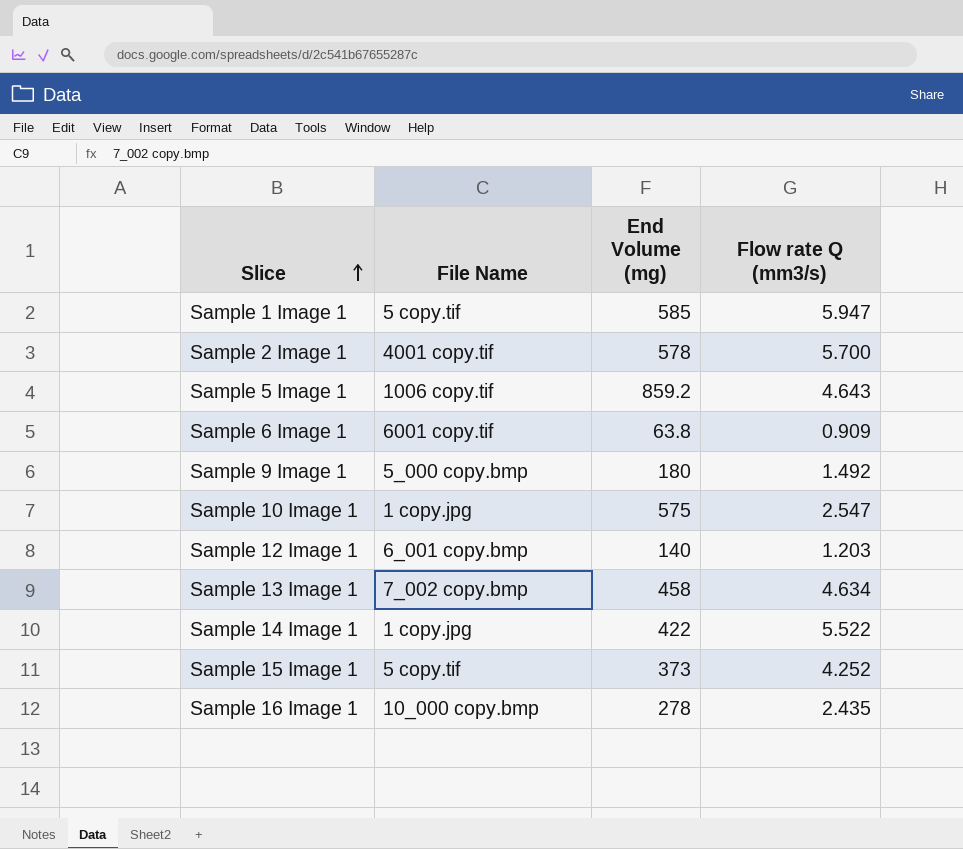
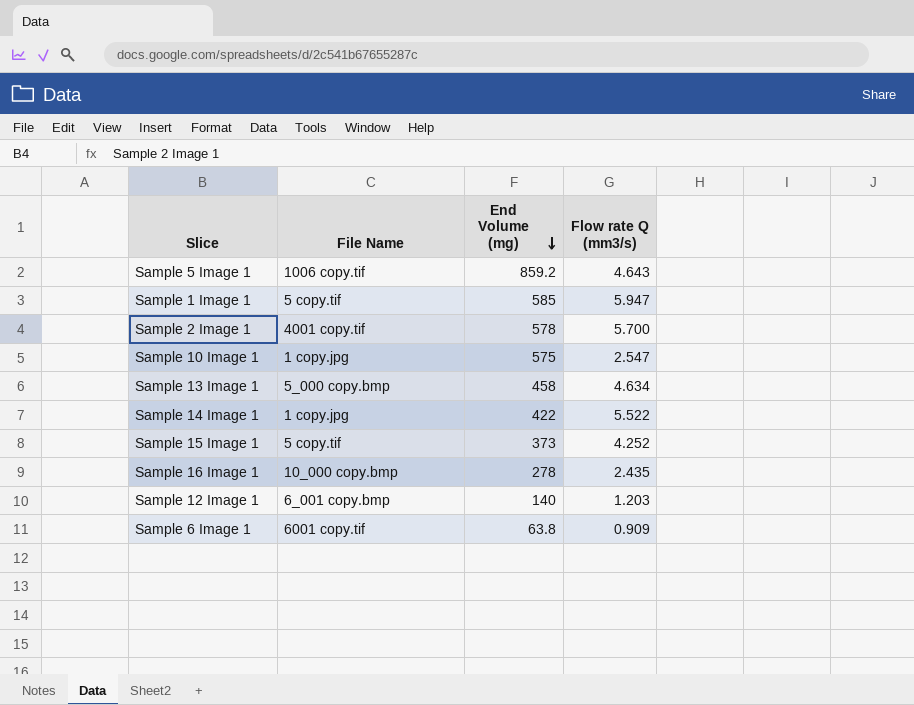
row order: Slice ascending -> End Volume (mg) descending
row Sample 9 Image 1: 5_000 copy.bmp | 180 | 1.492 -> none
Sample 13 Image 1 | File Name: 7_002 copy.bmp -> 5_000 copy.bmp

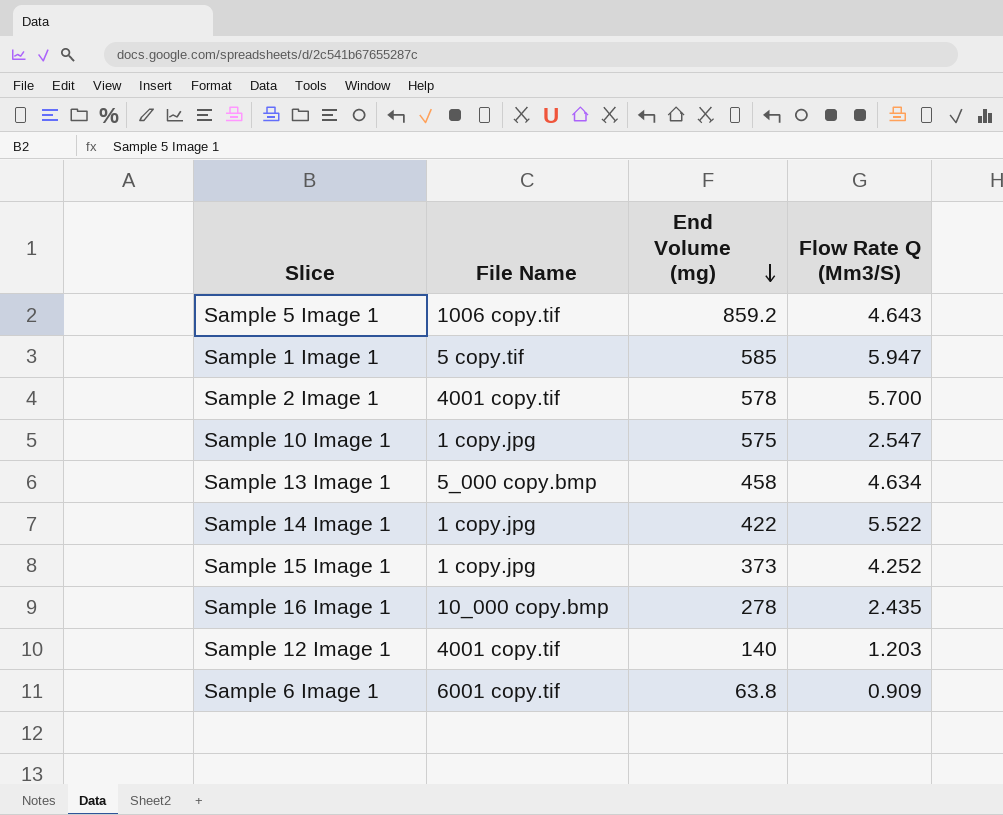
column name: Flow rate Q (mm3/s) -> Flow Rate Q (Mm3/S)
Sample 15 Image 1 | File Name: 5 copy.tif -> 1 copy.jpg
Sample 12 Image 1 | File Name: 6_001 copy.bmp -> 4001 copy.tif

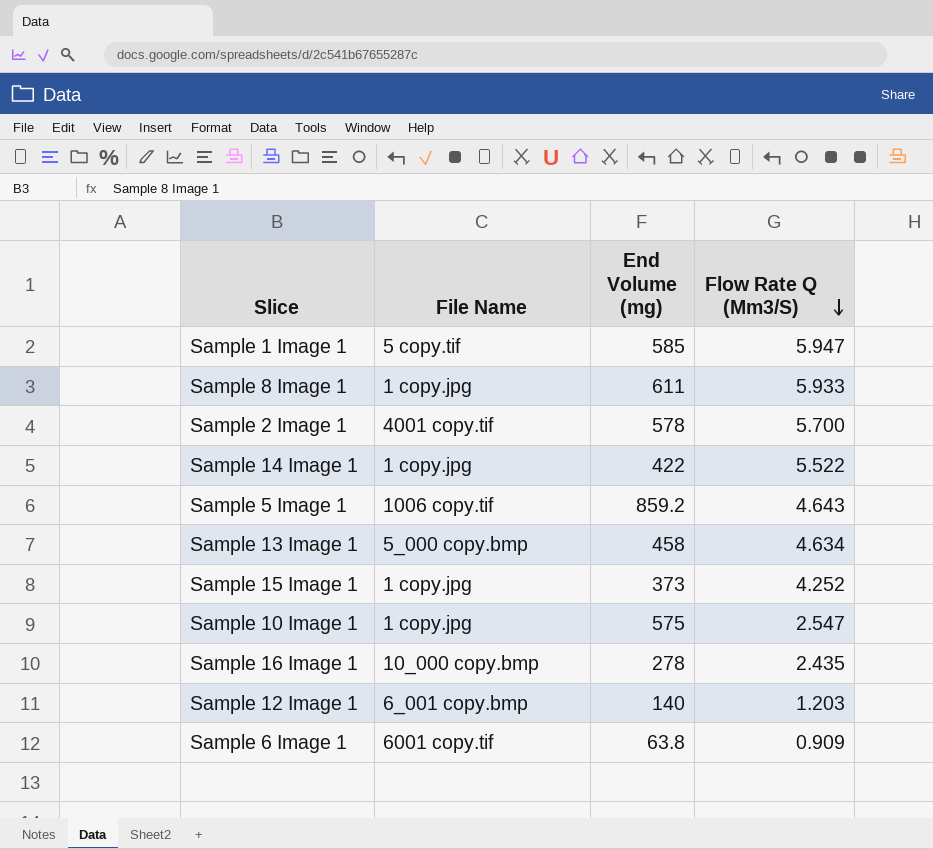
row order: End Volume (mg) descending -> Flow Rate Q (Mm3/S) descending
row Sample 8 Image 1: none -> 1 copy.jpg | 611 | 5.933
Sample 12 Image 1 | File Name: 4001 copy.tif -> 6_001 copy.bmp

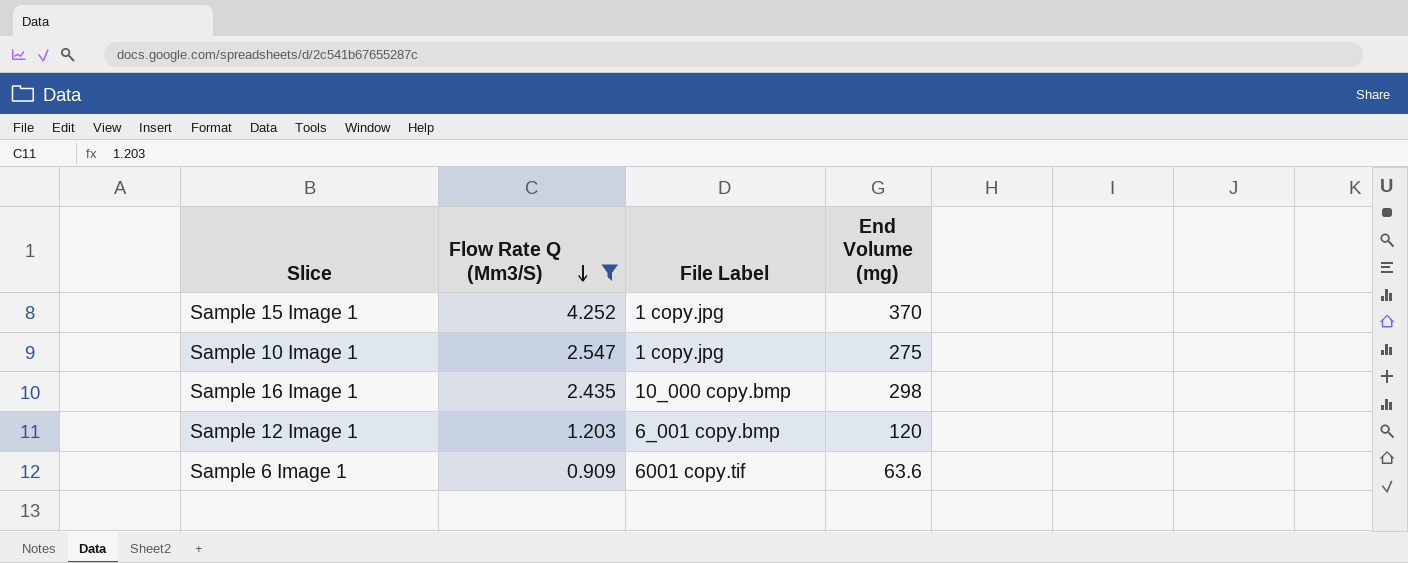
filter: none -> Flow Rate Q (Mm3/S) <= 4.252
column Flow Rate Q (Mm3/S) | position: 4 -> 2
column name: File Name -> File Label
Sample 15 Image 1 | End Volume (mg): 373 -> 370
Sample 10 Image 1 | End Volume (mg): 575 -> 275
Sample 16 Image 1 | End Volume (mg): 278 -> 298
Sample 12 Image 1 | End Volume (mg): 140 -> 120
Sample 6 Image 1 | End Volume (mg): 63.8 -> 63.6

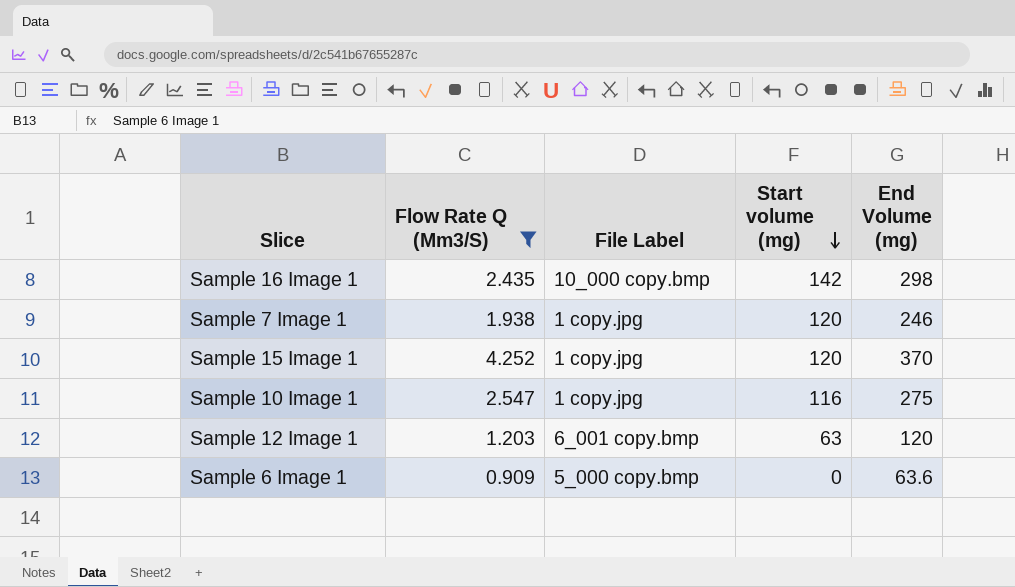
row order: Flow Rate Q (Mm3/S) descending -> Start volume (mg) descending
column Start volume (mg) | position: none -> 4
row Sample 7 Image 1: none -> 1.938 | 1 copy.jpg | 120 | 246
Sample 6 Image 1 | File Label: 6001 copy.tif -> 5_000 copy.bmp

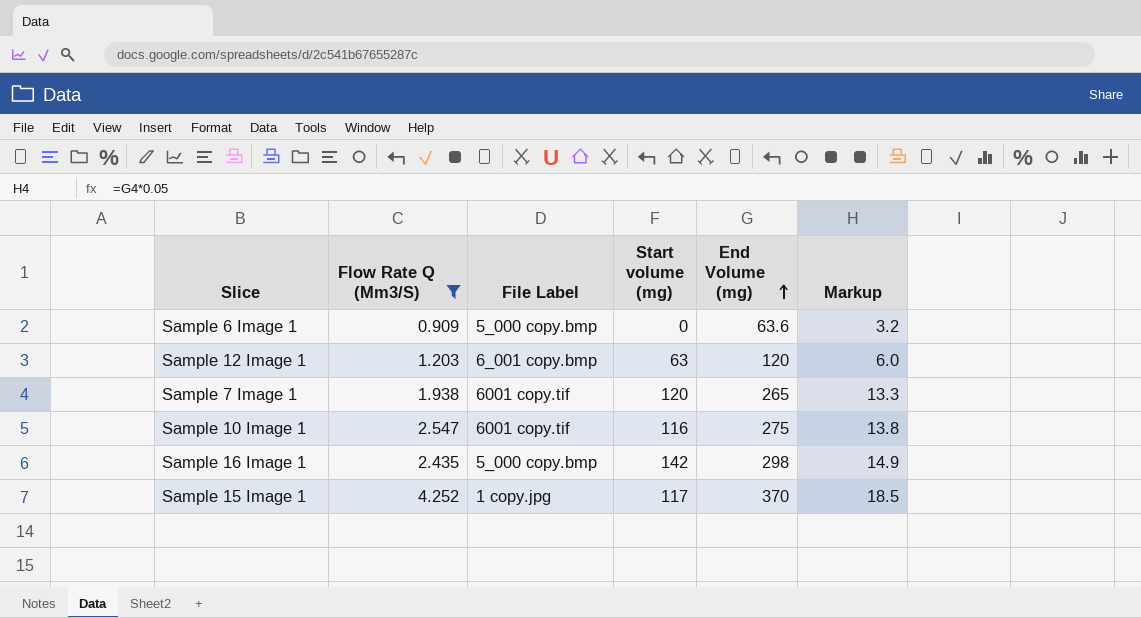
row order: Start volume (mg) descending -> End Volume (mg) ascending
column Markup | formula: none -> [End Volume (mg)] * 0.05
Sample 7 Image 1 | File Label: 1 copy.jpg -> 6001 copy.tif
Sample 7 Image 1 | End Volume (mg): 246 -> 265
Sample 10 Image 1 | File Label: 1 copy.jpg -> 6001 copy.tif
Sample 16 Image 1 | File Label: 10_000 copy.bmp -> 5_000 copy.bmp
Sample 15 Image 1 | Start volume (mg): 120 -> 117

